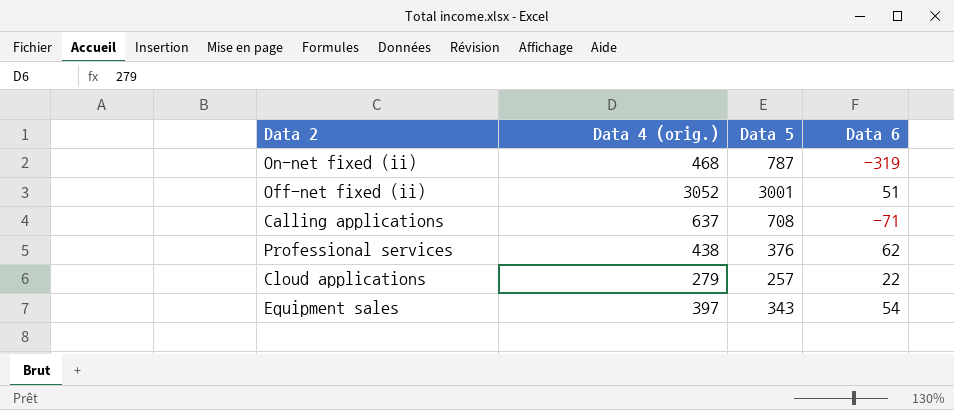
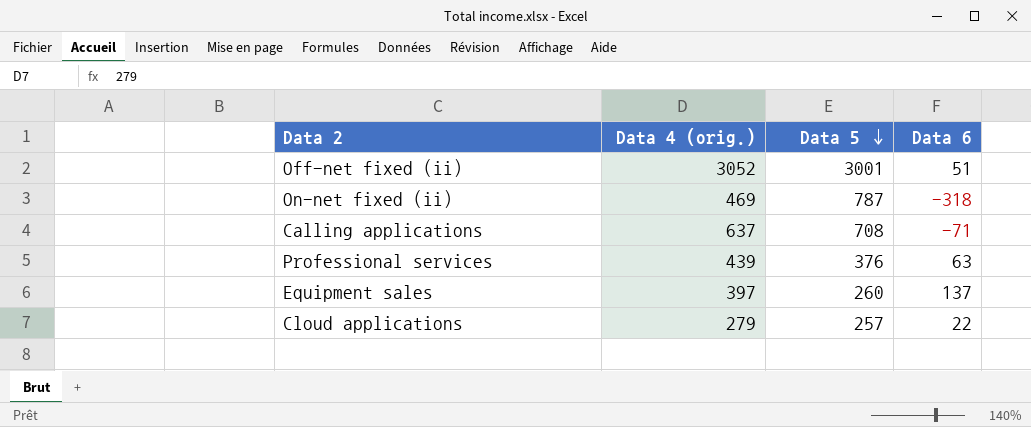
row order: none -> Data 5 descending
On-net fixed (ii) | Data 4 (orig.): 468 -> 469
On-net fixed (ii) | Data 6: -319 -> -318
Professional services | Data 4 (orig.): 438 -> 439
Professional services | Data 6: 62 -> 63
Equipment sales | Data 5: 343 -> 260
Equipment sales | Data 6: 54 -> 137

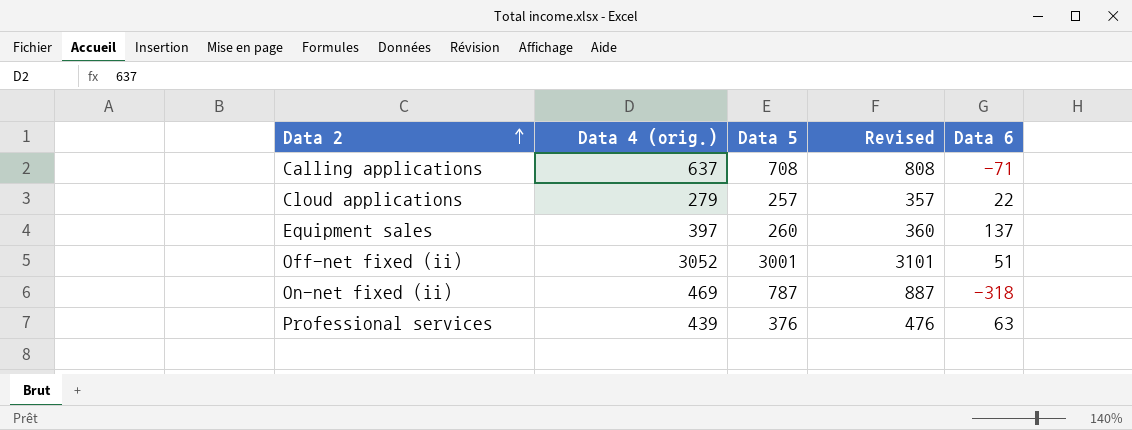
row order: Data 5 descending -> Data 2 ascending
column Revised | formula: none -> [Data 5] + 100

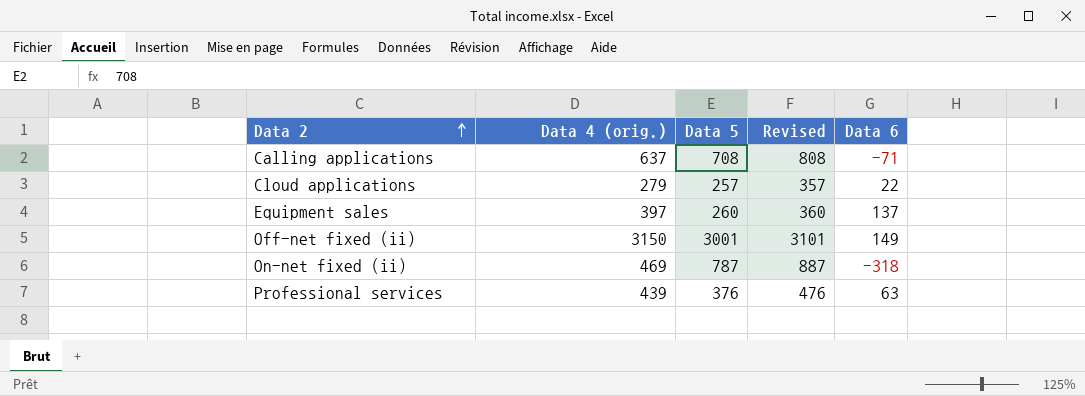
Off-net fixed (ii) | Data 4 (orig.): 3052 -> 3150
Off-net fixed (ii) | Data 6: 51 -> 149

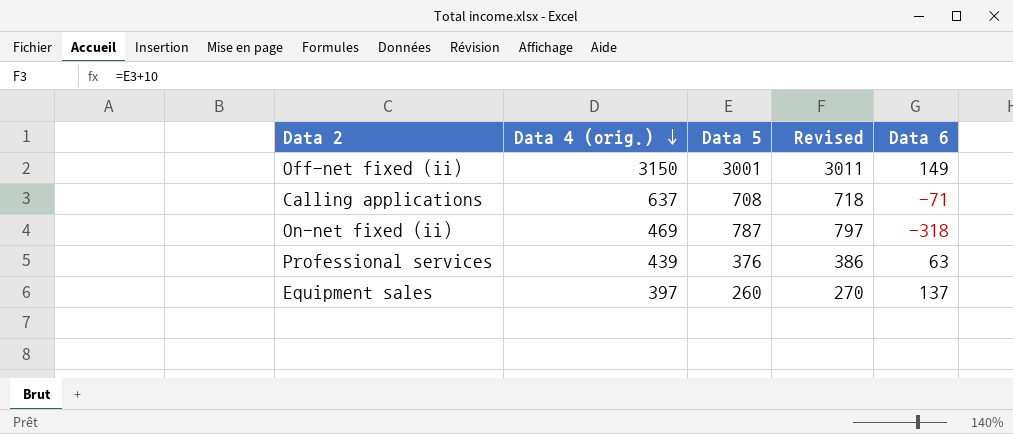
row order: Data 2 ascending -> Data 4 (orig.) descending
column Revised | formula: [Data 5] + 100 -> [Data 5] + 10
row Cloud applications: 279 | 257 | 357 | 22 -> none

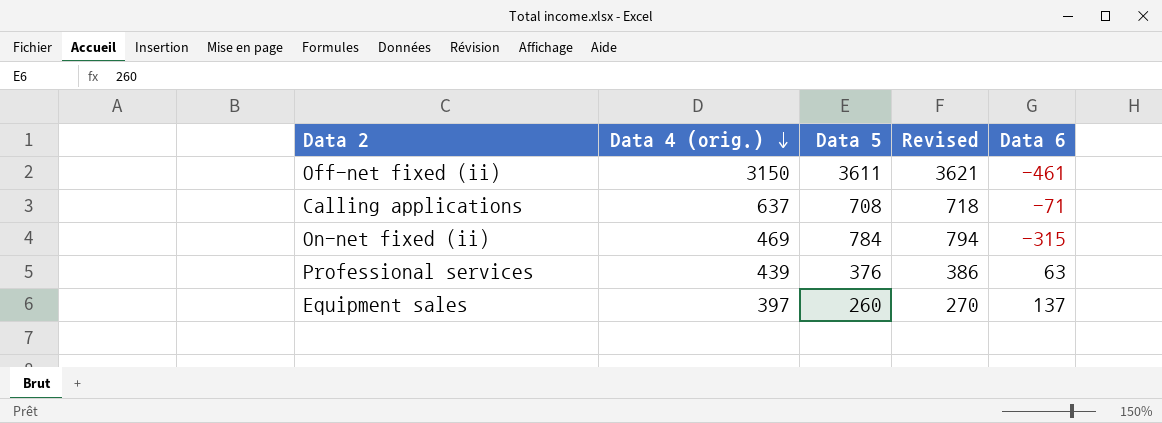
Off-net fixed (ii) | Data 5: 3001 -> 3611
Off-net fixed (ii) | Revised: 3011 -> 3621
Off-net fixed (ii) | Data 6: 149 -> -461
On-net fixed (ii) | Data 5: 787 -> 784
On-net fixed (ii) | Revised: 797 -> 794
On-net fixed (ii) | Data 6: -318 -> -315

